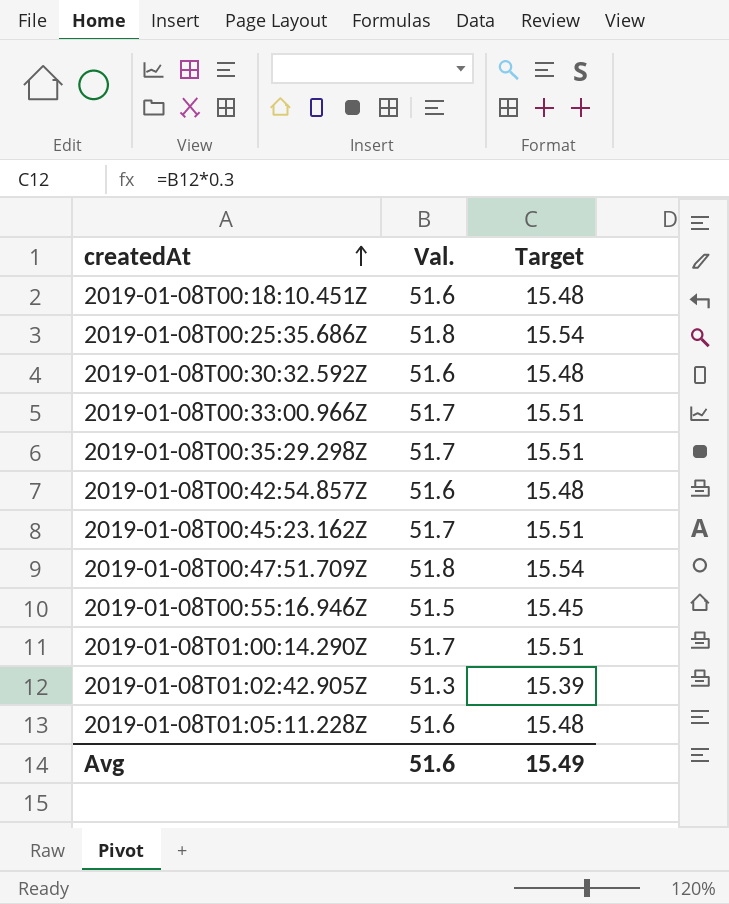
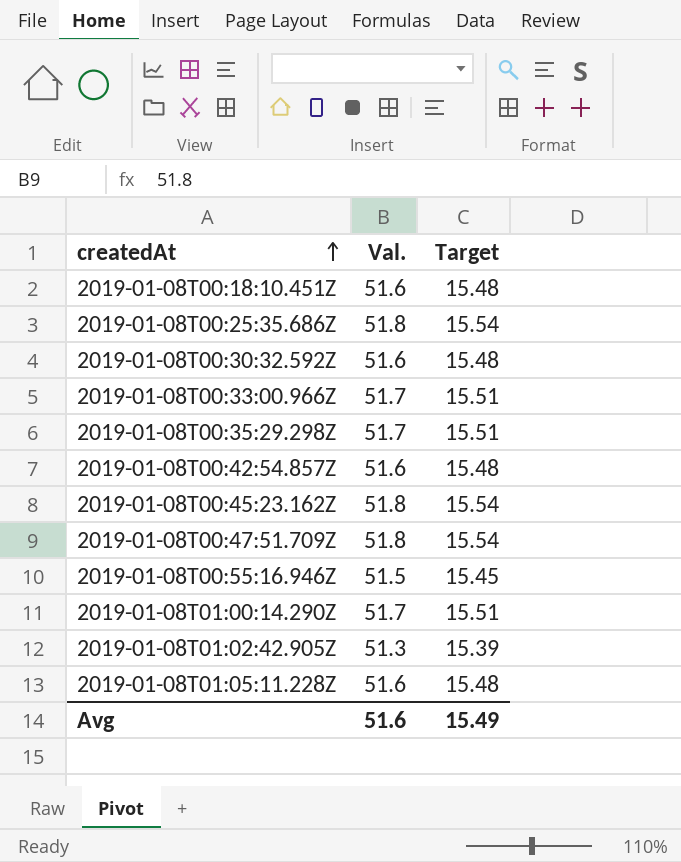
2019-01-08T00:45:23.162Z | Val.: 51.7 -> 51.8
2019-01-08T00:45:23.162Z | Target: 15.51 -> 15.54

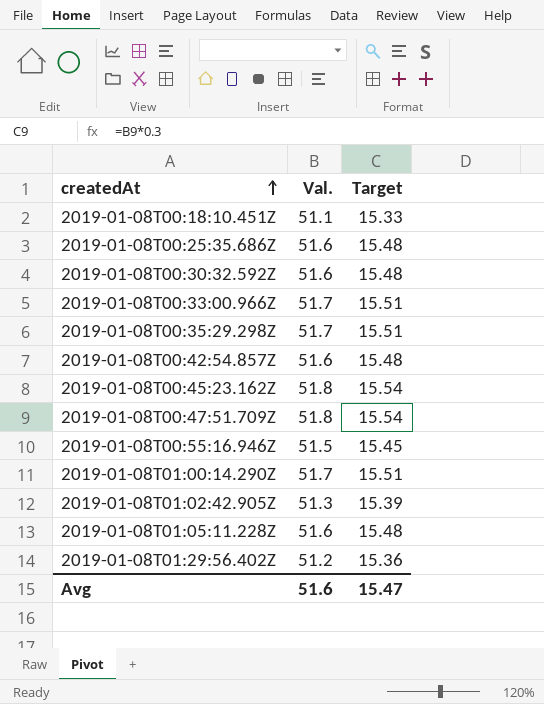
2019-01-08T00:18:10.451Z | Val.: 51.6 -> 51.1
2019-01-08T00:18:10.451Z | Target: 15.48 -> 15.33
2019-01-08T00:25:35.686Z | Val.: 51.8 -> 51.6
2019-01-08T00:25:35.686Z | Target: 15.54 -> 15.48
row 2019-01-08T01:29:56.402Z: none -> 51.2 | 15.36
Avg | Target: 15.49 -> 15.47

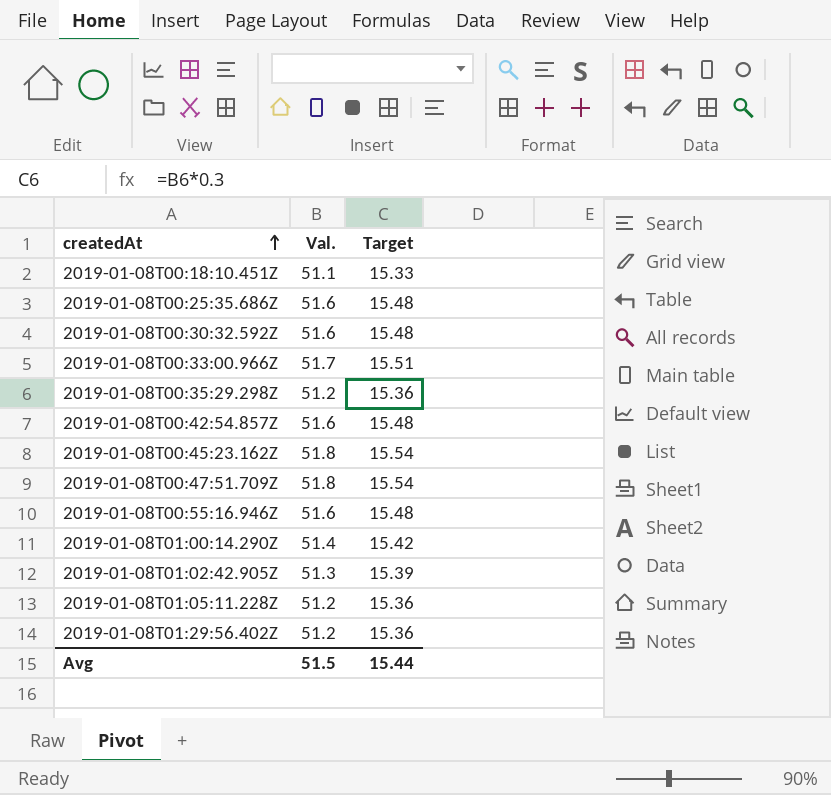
2019-01-08T00:35:29.298Z | Val.: 51.7 -> 51.2
2019-01-08T00:35:29.298Z | Target: 15.51 -> 15.36
2019-01-08T00:55:16.946Z | Val.: 51.5 -> 51.6
2019-01-08T00:55:16.946Z | Target: 15.45 -> 15.48
2019-01-08T01:00:14.290Z | Val.: 51.7 -> 51.4
2019-01-08T01:00:14.290Z | Target: 15.51 -> 15.42
2019-01-08T01:05:11.228Z | Val.: 51.6 -> 51.2
2019-01-08T01:05:11.228Z | Target: 15.48 -> 15.36
Avg | Val.: 51.6 -> 51.5
Avg | Target: 15.47 -> 15.44

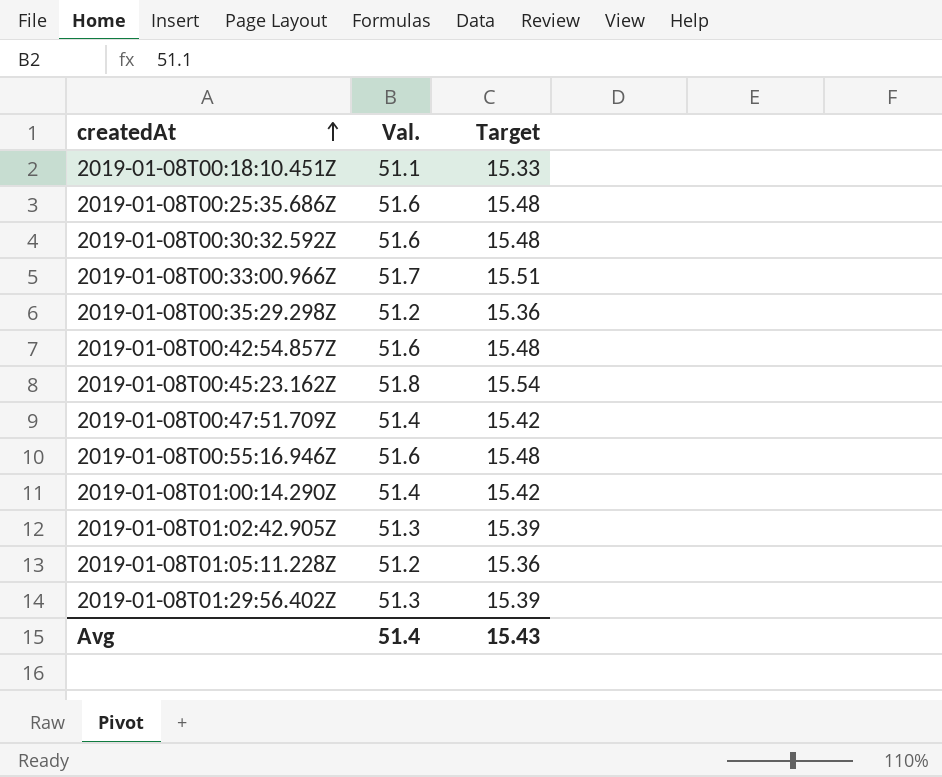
2019-01-08T00:47:51.709Z | Val.: 51.8 -> 51.4
2019-01-08T00:47:51.709Z | Target: 15.54 -> 15.42
2019-01-08T01:29:56.402Z | Val.: 51.2 -> 51.3
2019-01-08T01:29:56.402Z | Target: 15.36 -> 15.39
Avg | Val.: 51.5 -> 51.4
Avg | Target: 15.44 -> 15.43

